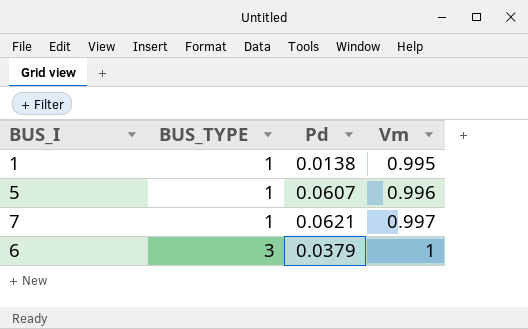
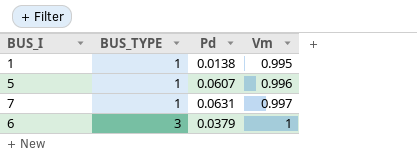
7 | Pd: 0.0621 -> 0.0631

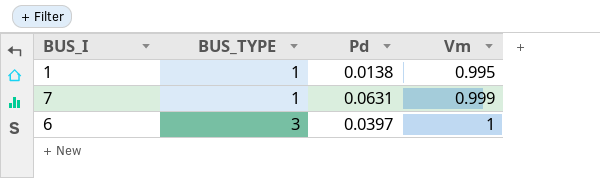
row 5: 1 | 0.0607 | 0.996 -> none
7 | Vm: 0.997 -> 0.999
6 | Pd: 0.0379 -> 0.0397

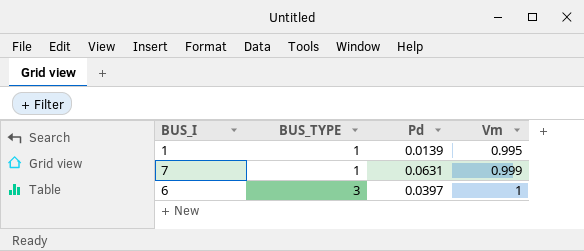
1 | Pd: 0.0138 -> 0.0139

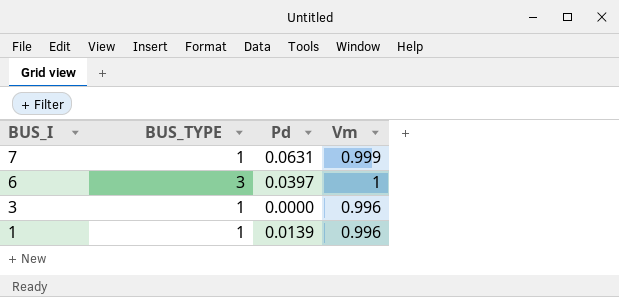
row order: BUS_TYPE ascending -> BUS_I descending
row 3: none -> 1 | 0.0000 | 0.996
1 | Vm: 0.995 -> 0.996

